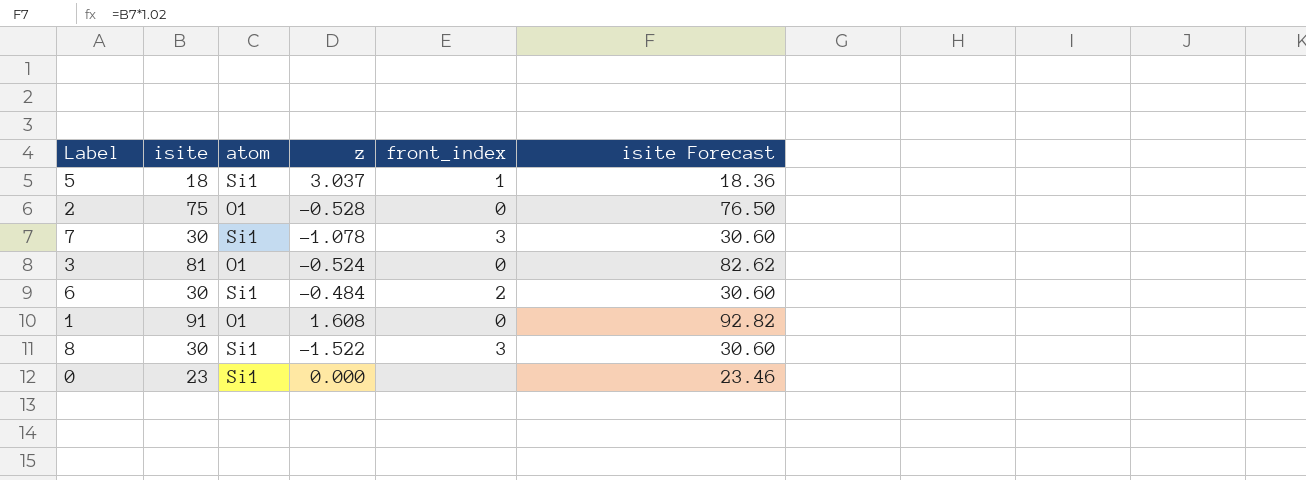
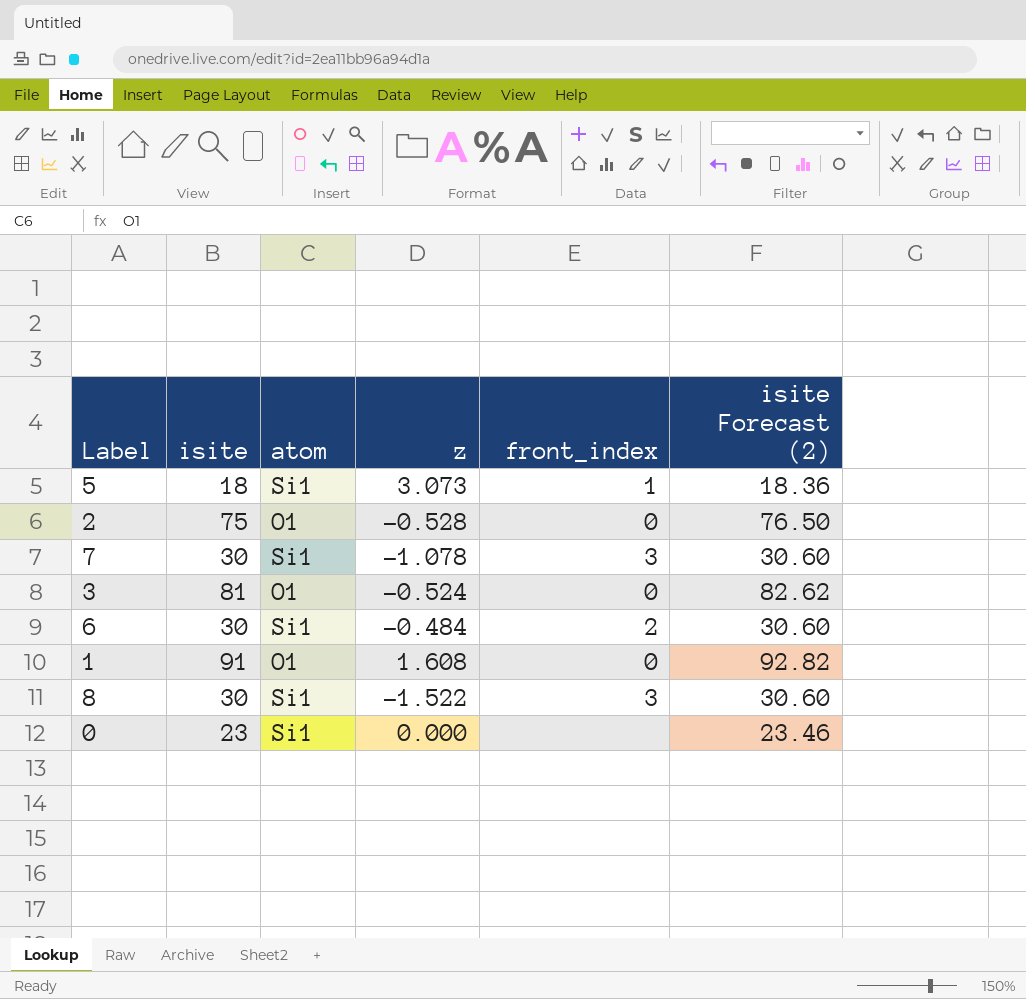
column name: isite Forecast -> isite Forecast (2)
5 | z: 3.037 -> 3.073

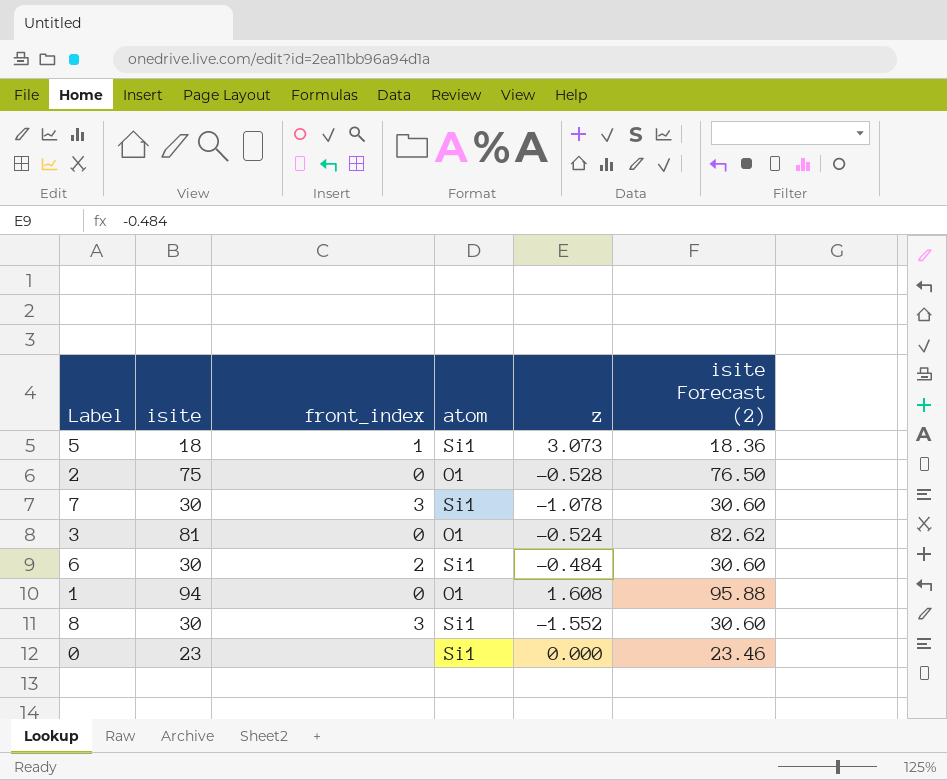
column front_index | position: 5 -> 3
1 | isite: 91 -> 94
1 | isite Forecast (2): 92.82 -> 95.88
8 | z: -1.522 -> -1.552

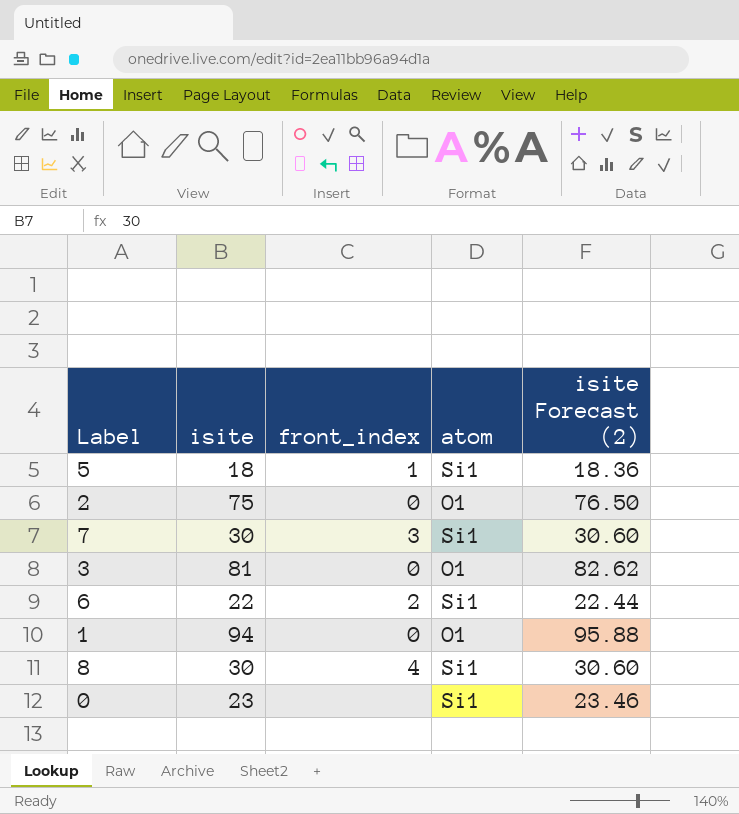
column z | position: 5 -> none
6 | isite: 30 -> 22
6 | isite Forecast (2): 30.60 -> 22.44
8 | front_index: 3 -> 4

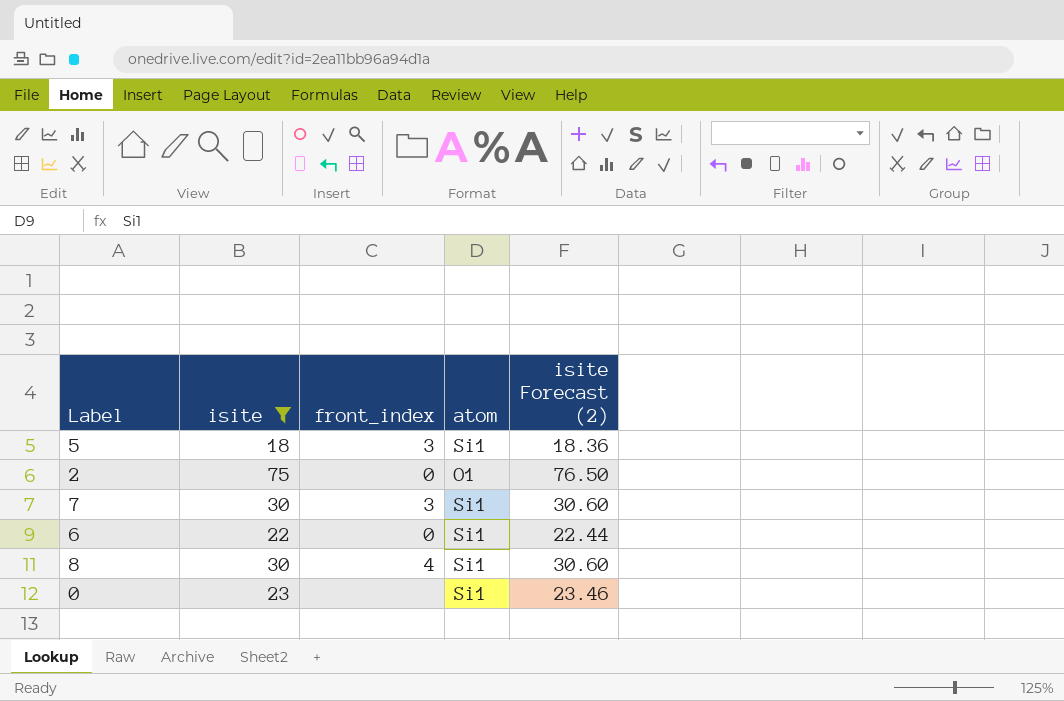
filter: none -> isite <= 75
5 | front_index: 1 -> 3
6 | front_index: 2 -> 0

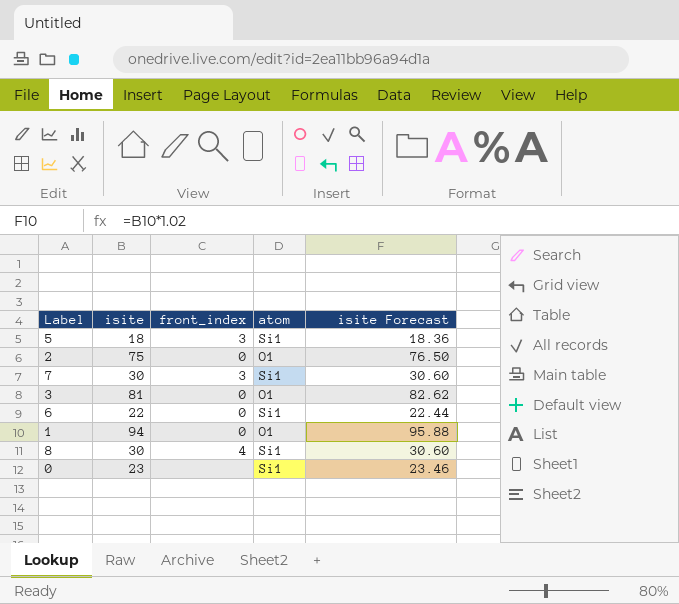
filter: isite <= 75 -> none
column name: isite Forecast (2) -> isite Forecast

